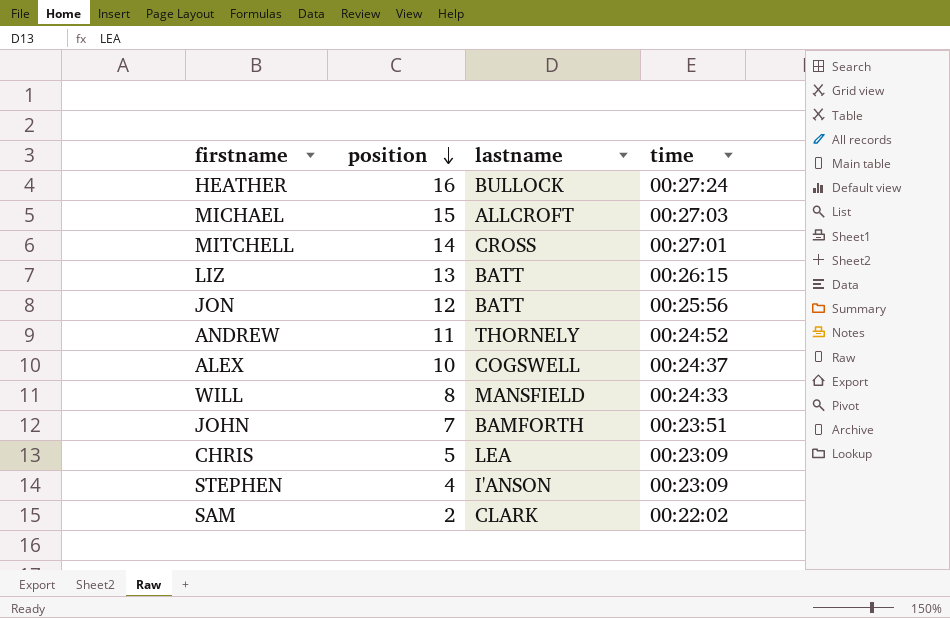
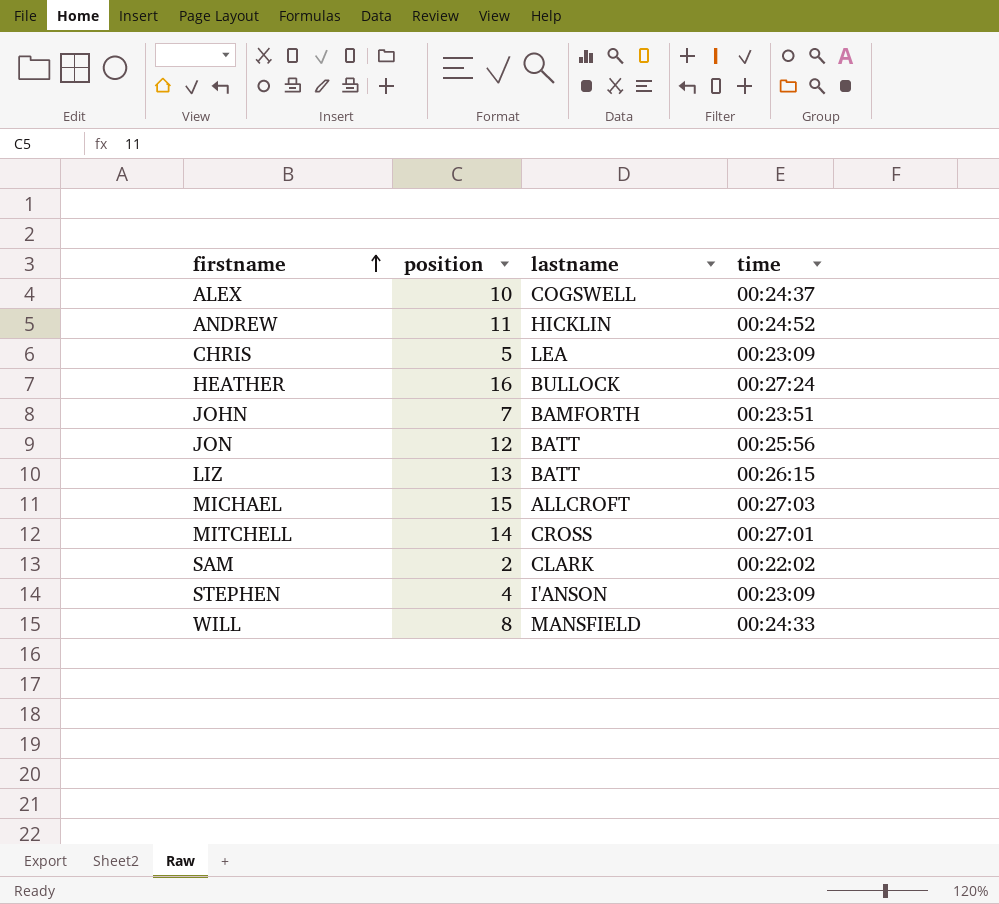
row order: position descending -> firstname ascending
ANDREW | lastname: THORNELY -> HICKLIN

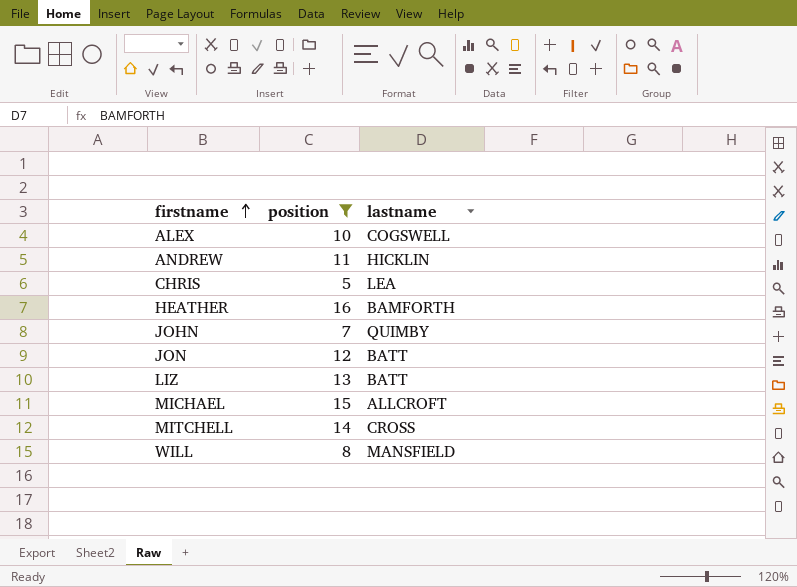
filter: none -> position >= 5
column time | position: 4 -> none
HEATHER | lastname: BULLOCK -> BAMFORTH
JOHN | lastname: BAMFORTH -> QUIMBY

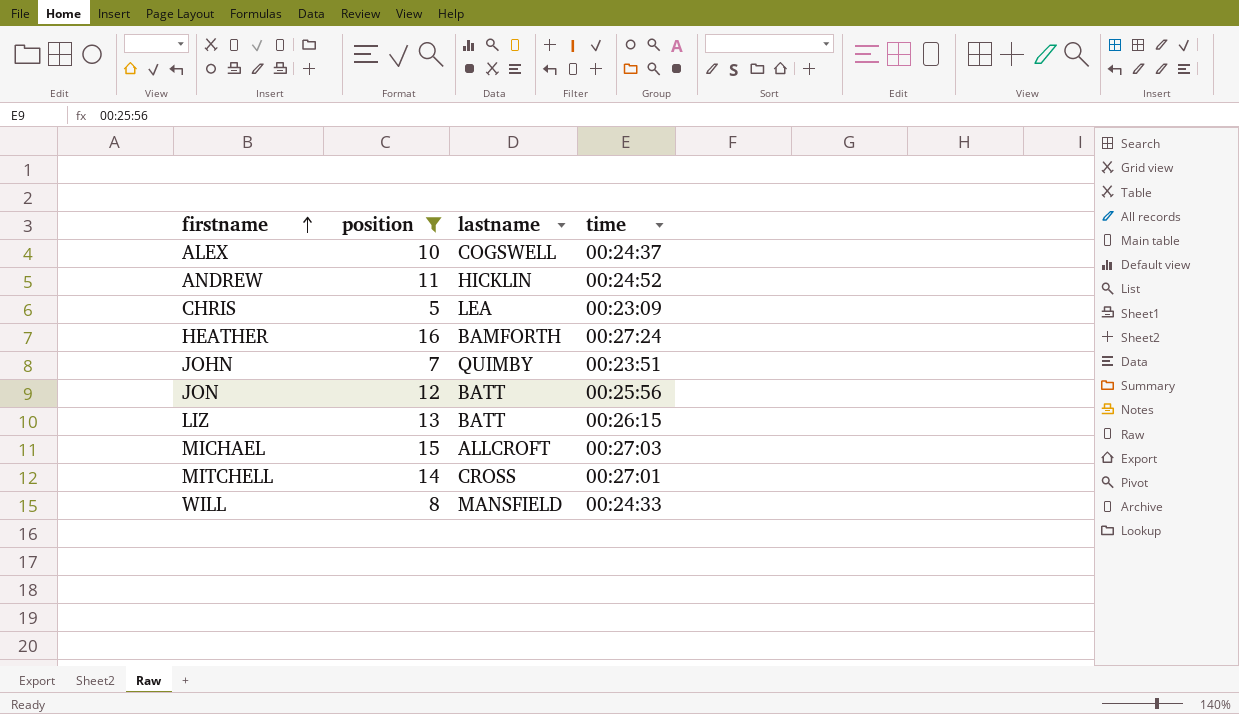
column time | position: none -> 4

